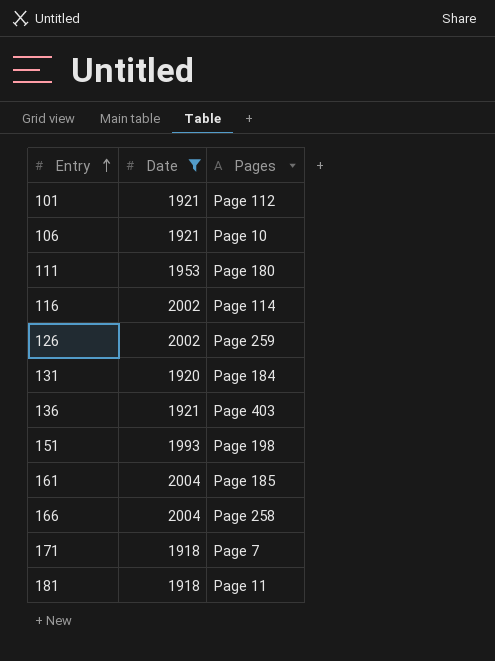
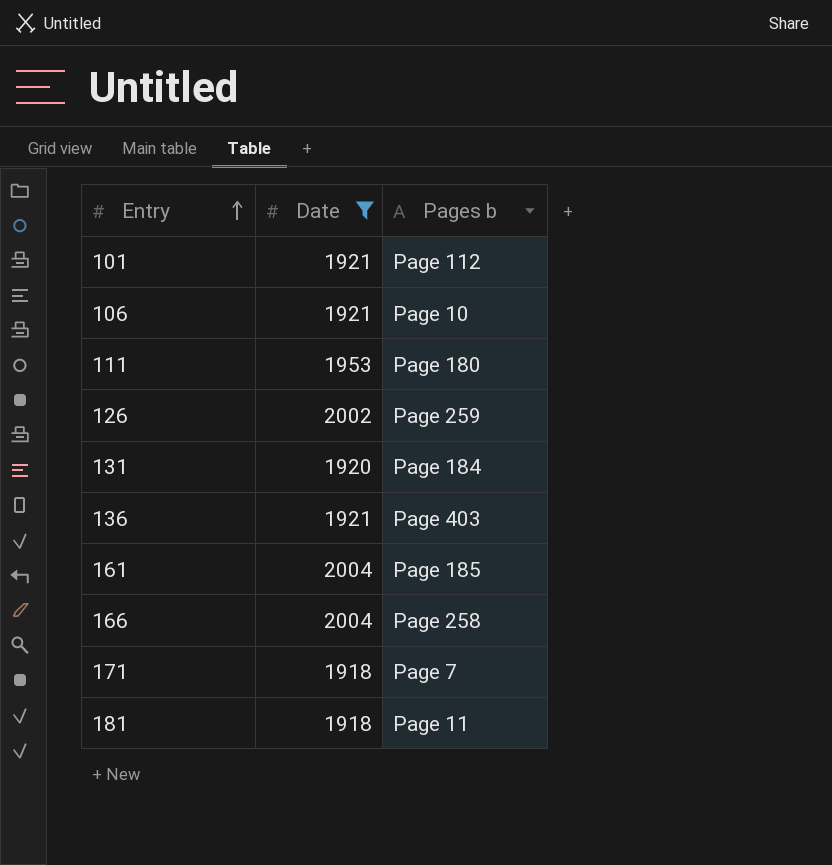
column name: Pages -> Pages b
row 116: 2002 | Page 114 -> none
row 151: 1993 | Page 198 -> none

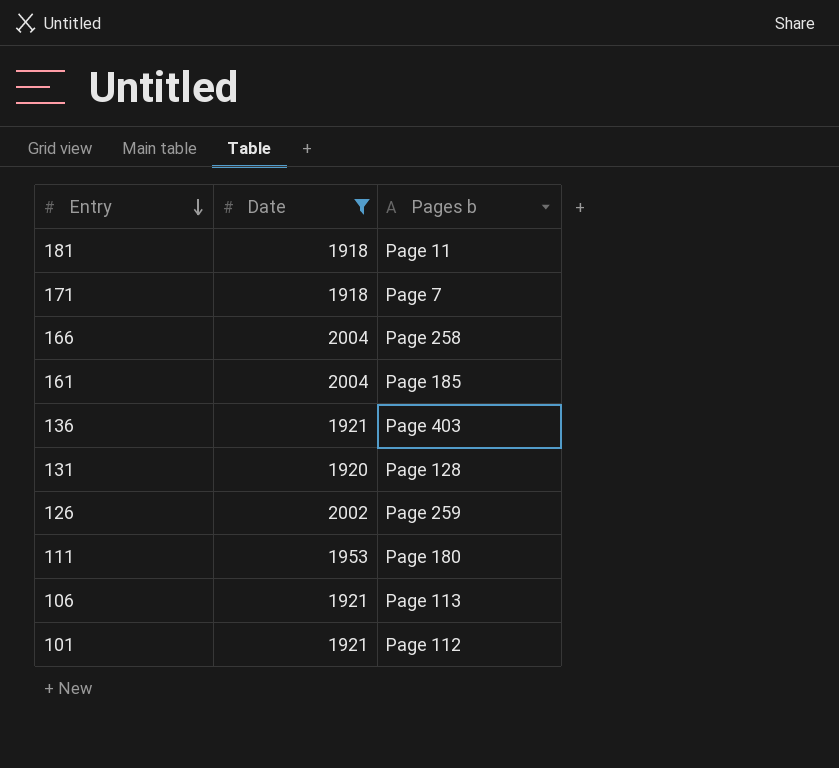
row order: Entry ascending -> Entry descending
131 | Pages b: Page 184 -> Page 128
106 | Pages b: Page 10 -> Page 113

